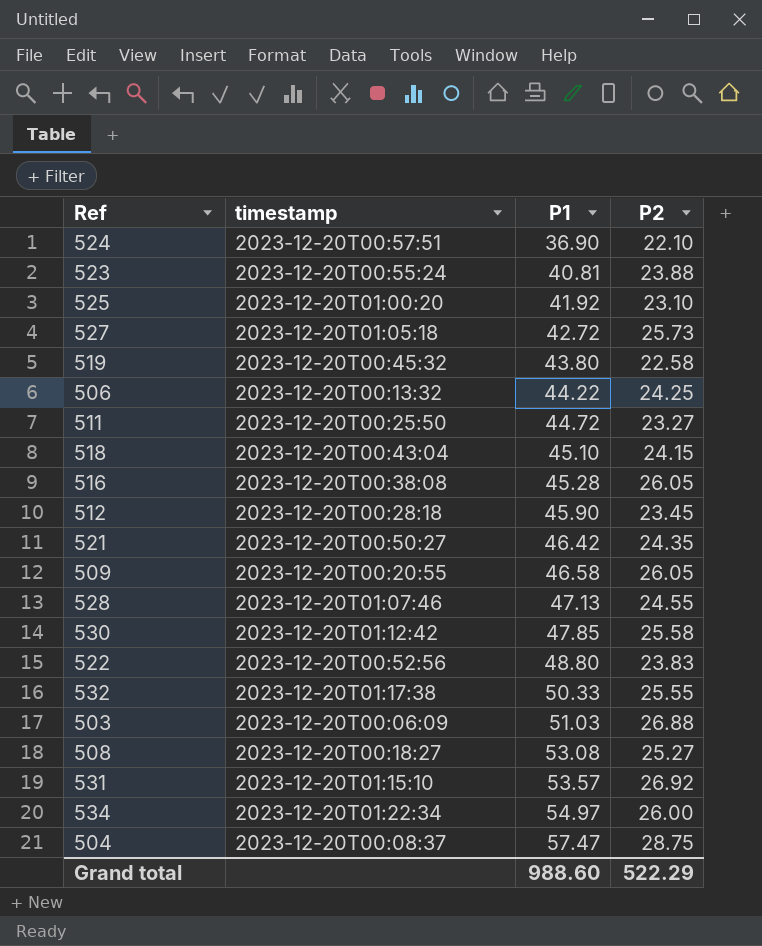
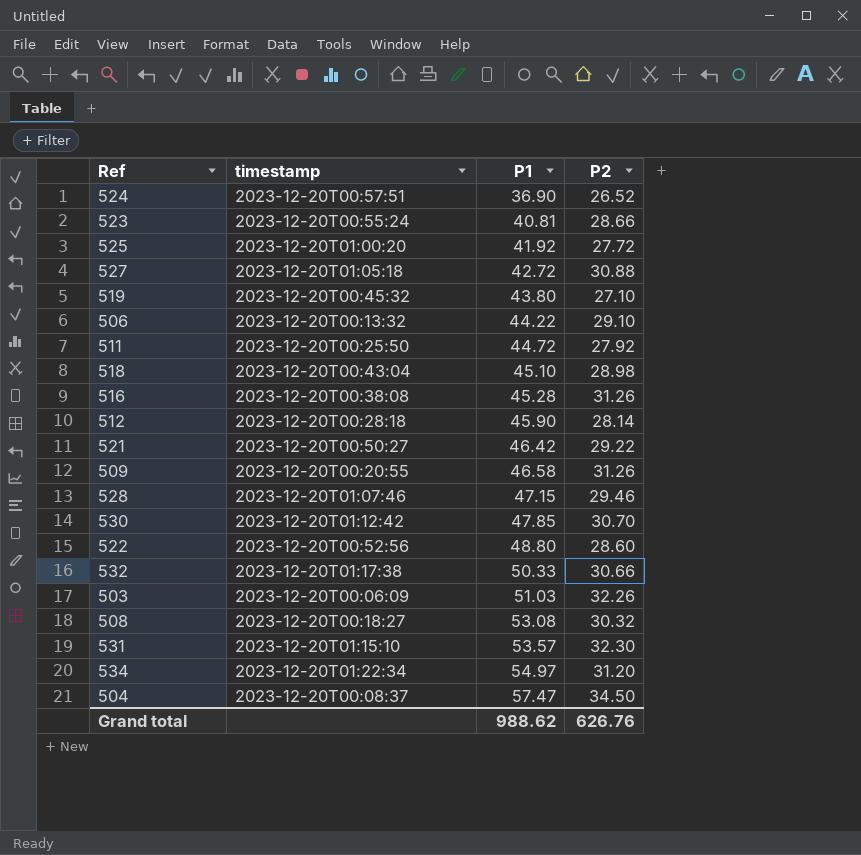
524 | P2: 22.10 -> 26.52
523 | P2: 23.88 -> 28.66
525 | P2: 23.10 -> 27.72
527 | P2: 25.73 -> 30.88
519 | P2: 22.58 -> 27.10
506 | P2: 24.25 -> 29.10
511 | P2: 23.27 -> 27.92
518 | P2: 24.15 -> 28.98
516 | P2: 26.05 -> 31.26
512 | P2: 23.45 -> 28.14
521 | P2: 24.35 -> 29.22
509 | P2: 26.05 -> 31.26
528 | P1: 47.13 -> 47.15
528 | P2: 24.55 -> 29.46
530 | P2: 25.58 -> 30.70
522 | P2: 23.83 -> 28.60
532 | P2: 25.55 -> 30.66
503 | P2: 26.88 -> 32.26
508 | P2: 25.27 -> 30.32
531 | P2: 26.92 -> 32.30
534 | P2: 26.00 -> 31.20
504 | P2: 28.75 -> 34.50
Grand total | P1: 988.60 -> 988.62
Grand total | P2: 522.29 -> 626.76

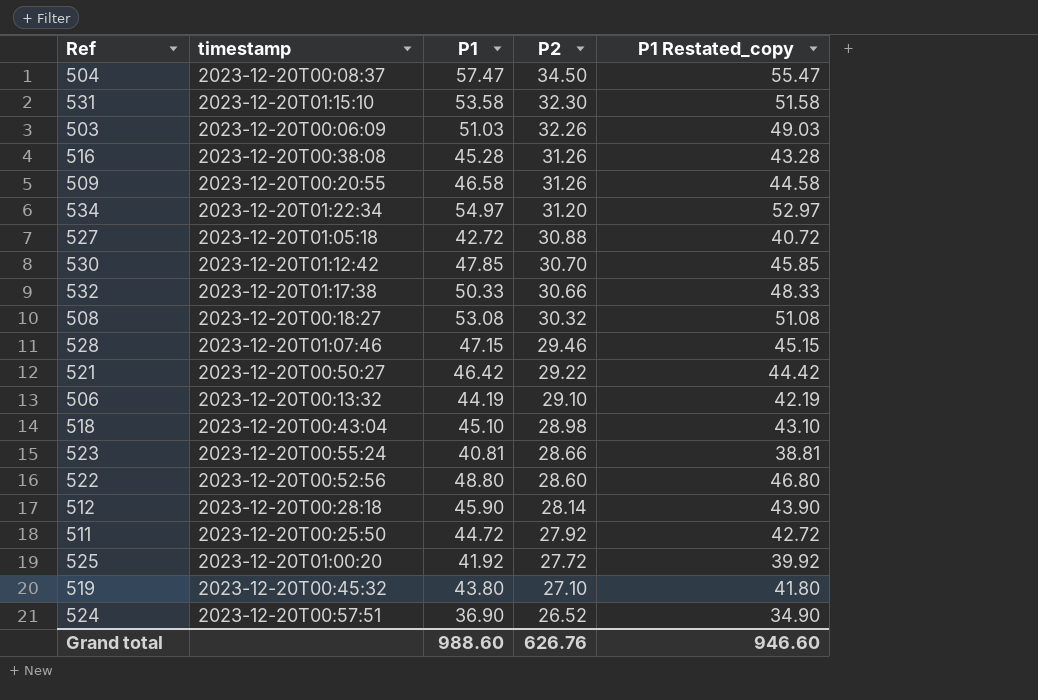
row order: P1 ascending -> P2 descending
column P1 Restated_copy | formula: none -> [P1] - 2
531 | P1: 53.57 -> 53.58
506 | P1: 44.22 -> 44.19
Grand total | P1: 988.62 -> 988.60

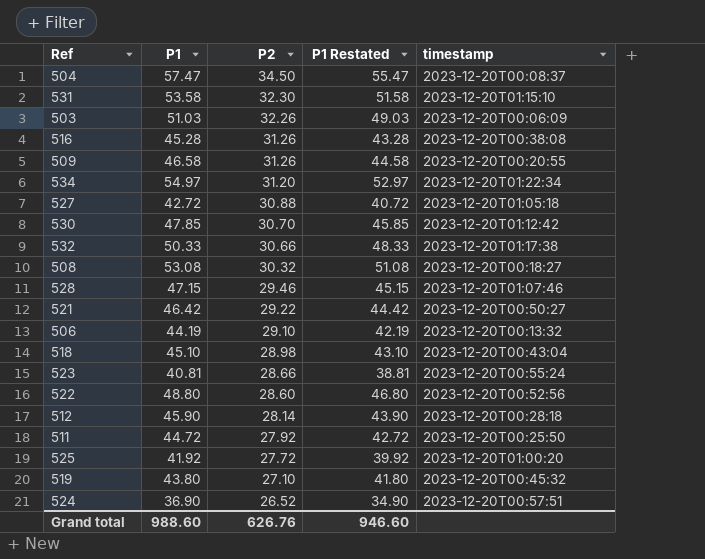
column name: P1 Restated_copy -> P1 Restated
column timestamp | position: 2 -> 5

